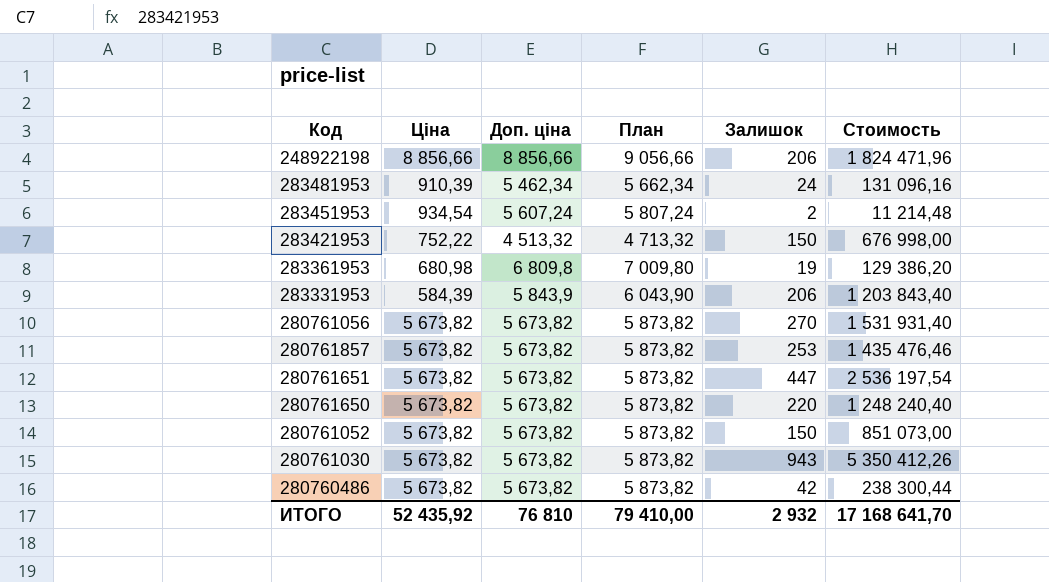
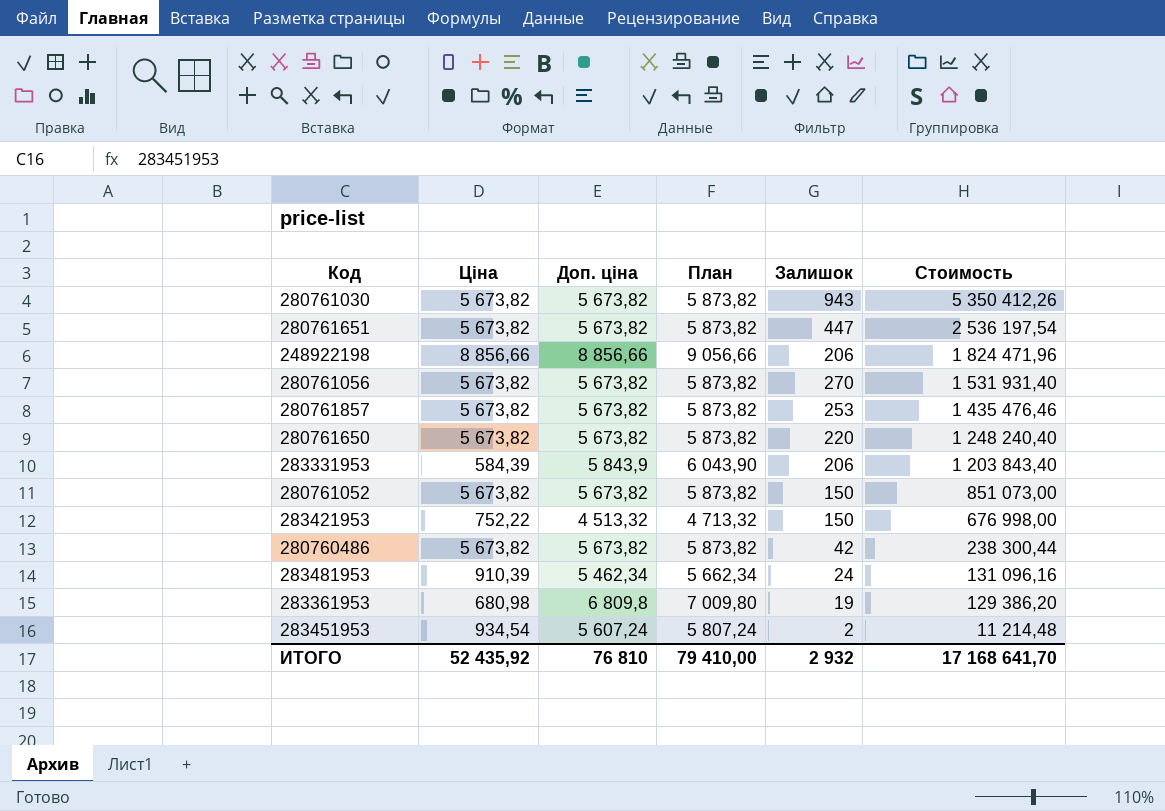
row order: none -> Стоимость descending

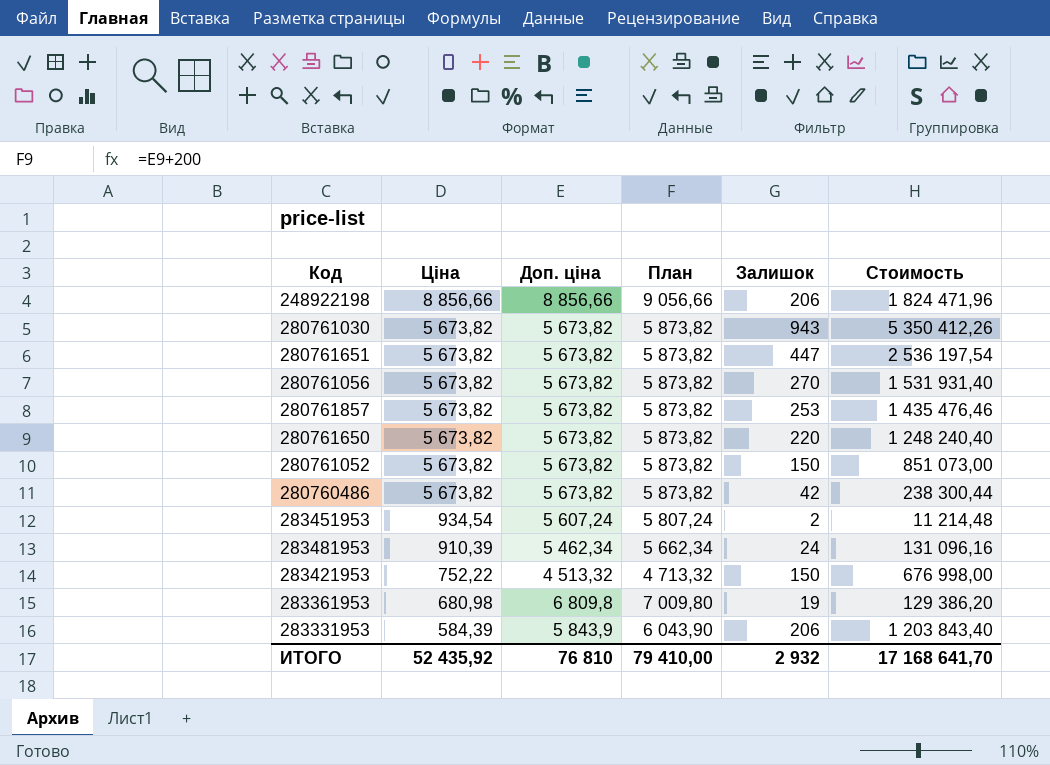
row order: Стоимость descending -> Ціна descending

